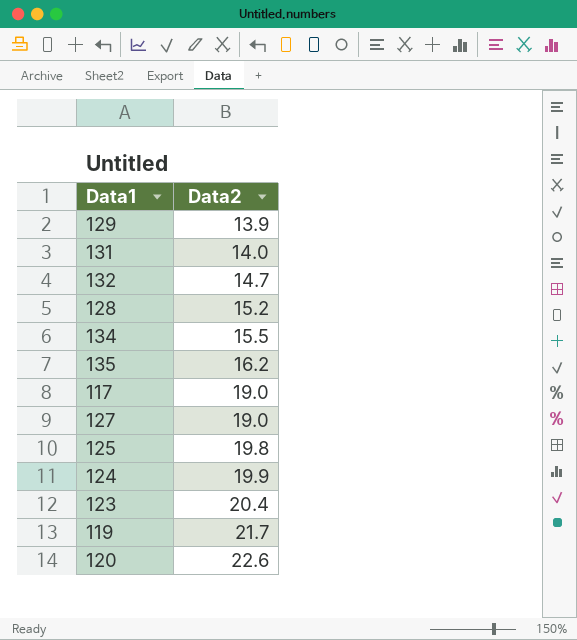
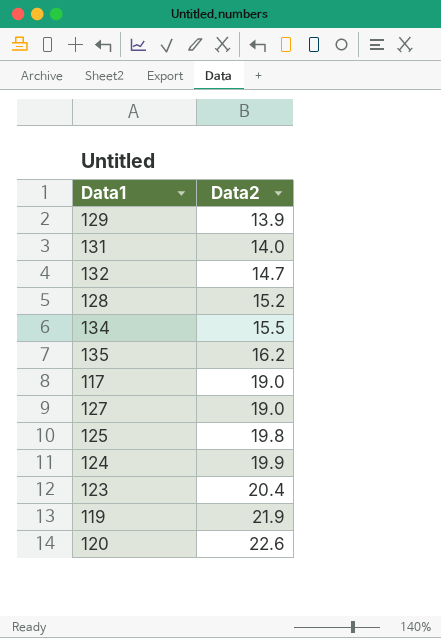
119 | Data2: 21.7 -> 21.9

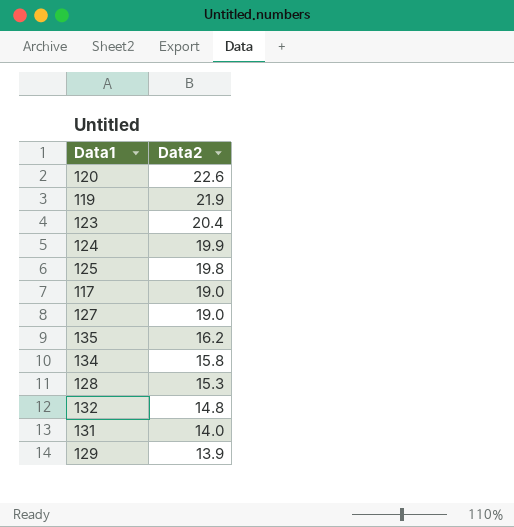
row order: Data2 ascending -> Data2 descending
134 | Data2: 15.5 -> 15.8
128 | Data2: 15.2 -> 15.3
132 | Data2: 14.7 -> 14.8

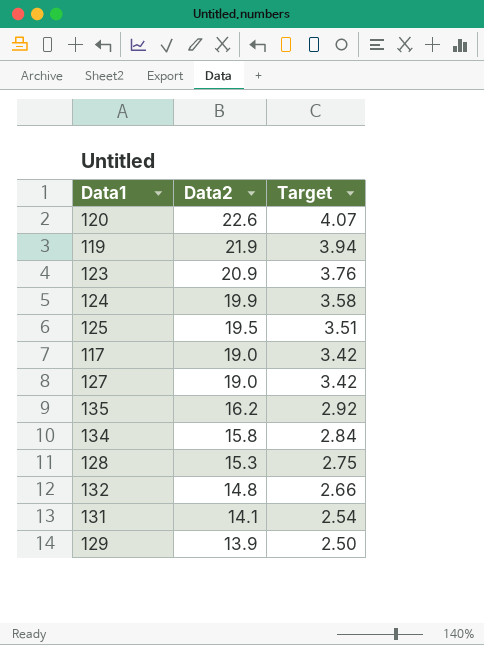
column Target | formula: none -> [Data2] * 0.18
123 | Data2: 20.4 -> 20.9
125 | Data2: 19.8 -> 19.5
131 | Data2: 14.0 -> 14.1

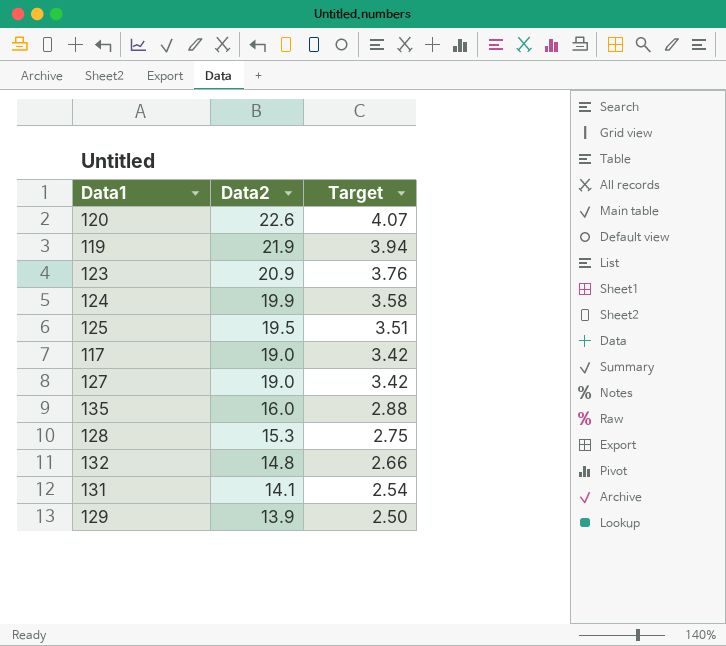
row 134: 15.8 | 2.84 -> none
135 | Data2: 16.2 -> 16.0
135 | Target: 2.92 -> 2.88

